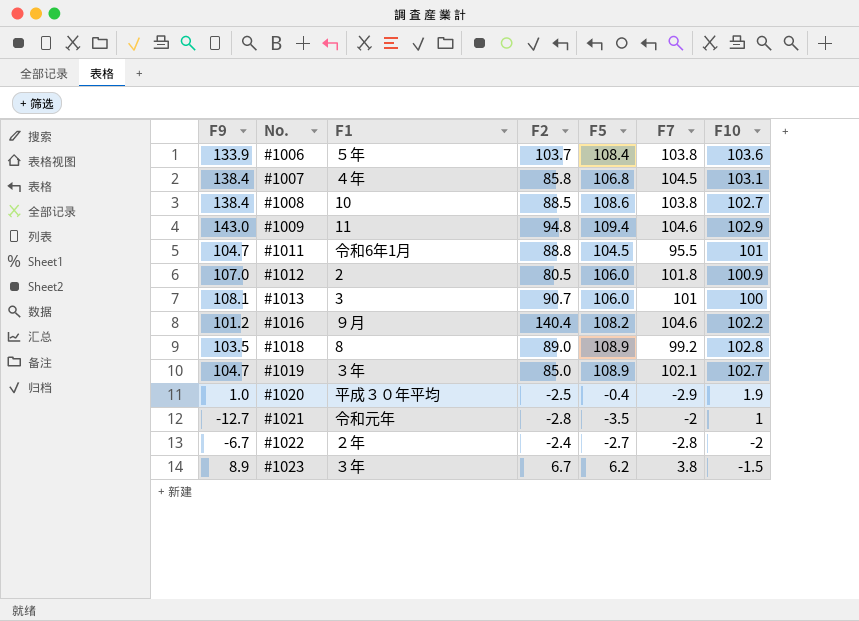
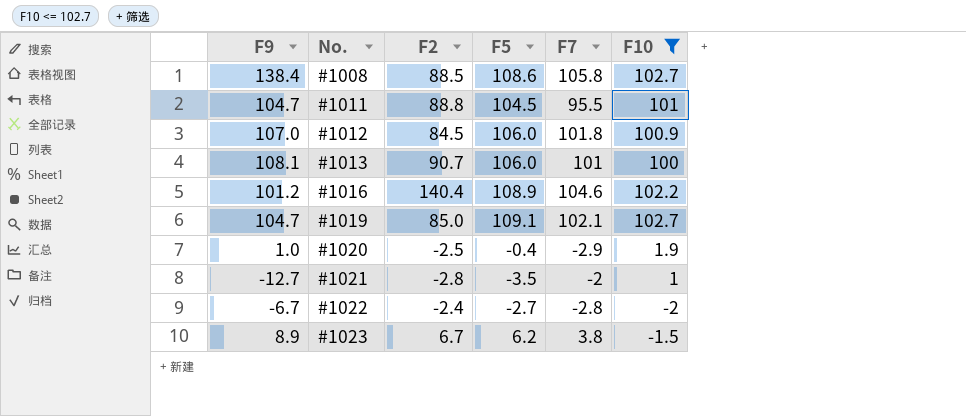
filter: none -> F10 <= 102.7
column F1 | position: 3 -> none
#1008 | F7: 103.8 -> 105.8
#1012 | F2: 80.5 -> 84.5
#1016 | F5: 108.2 -> 108.9
#1019 | F5: 108.9 -> 109.1

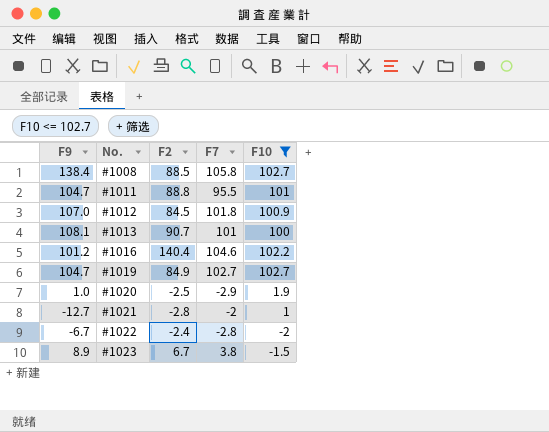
column F5 | position: 4 -> none
#1019 | F2: 85.0 -> 84.9
#1019 | F7: 102.1 -> 102.7

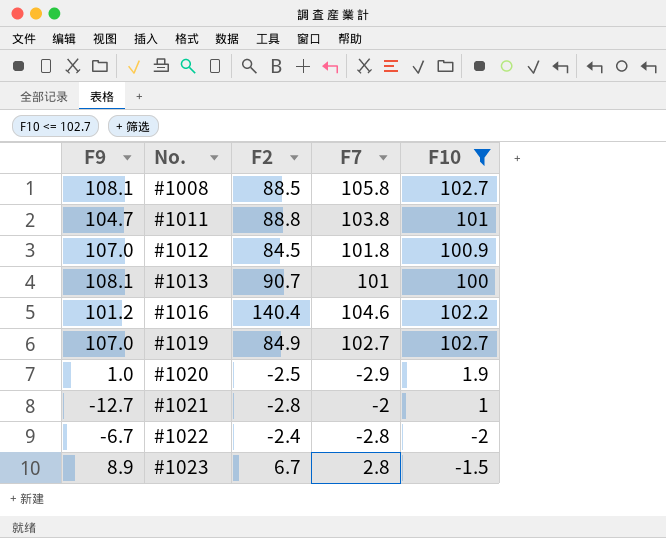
#1008 | F9: 138.4 -> 108.1
#1011 | F7: 95.5 -> 103.8
#1019 | F9: 104.7 -> 107.0
#1023 | F7: 3.8 -> 2.8

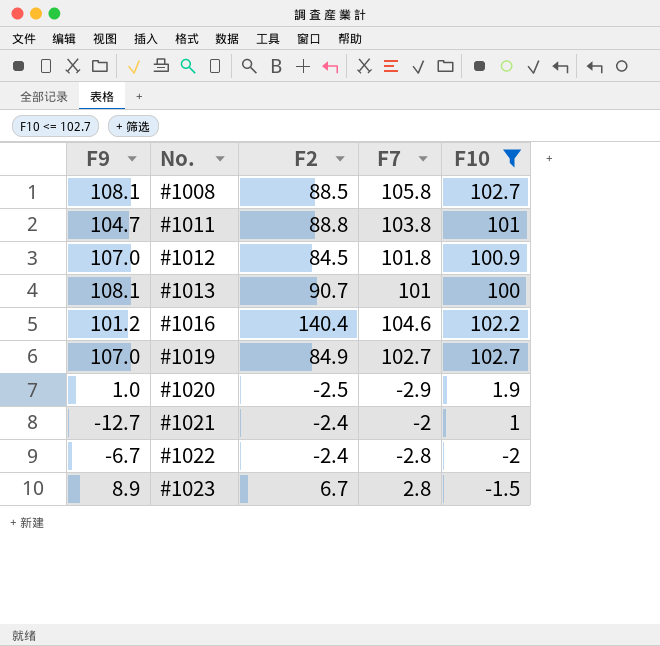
#1021 | F2: -2.8 -> -2.4

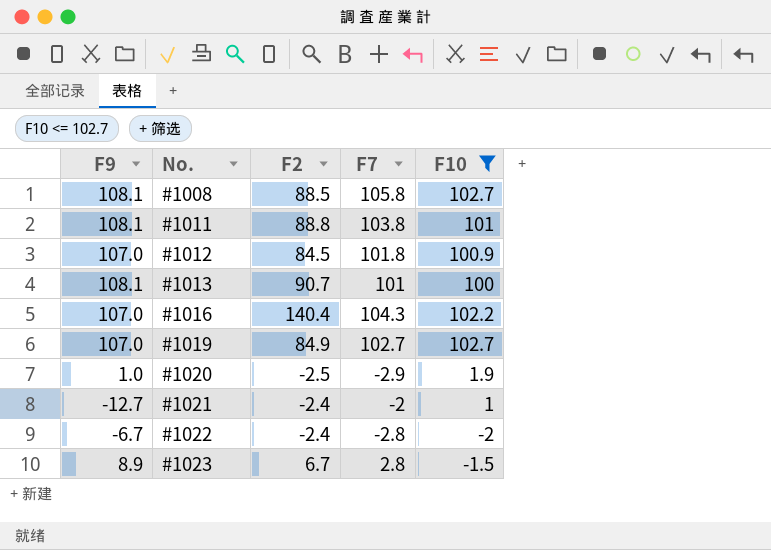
#1011 | F9: 104.7 -> 108.1
#1016 | F9: 101.2 -> 107.0
#1016 | F7: 104.6 -> 104.3

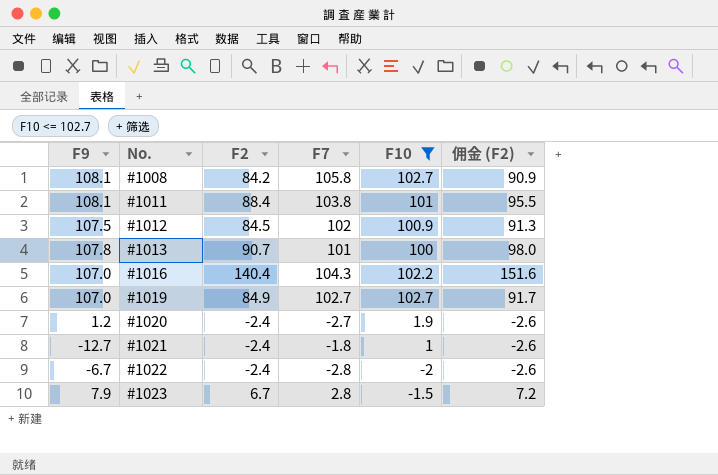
column 佣金 (F2) | formula: none -> [F2] * 1.08
#1008 | F2: 88.5 -> 84.2
#1011 | F2: 88.8 -> 88.4
#1012 | F9: 107.0 -> 107.5
#1012 | F7: 101.8 -> 102
#1013 | F9: 108.1 -> 107.8
#1020 | F9: 1.0 -> 1.2
#1020 | F2: -2.5 -> -2.4
#1020 | F7: -2.9 -> -2.7
#1021 | F7: -2 -> -1.8
#1023 | F9: 8.9 -> 7.9

